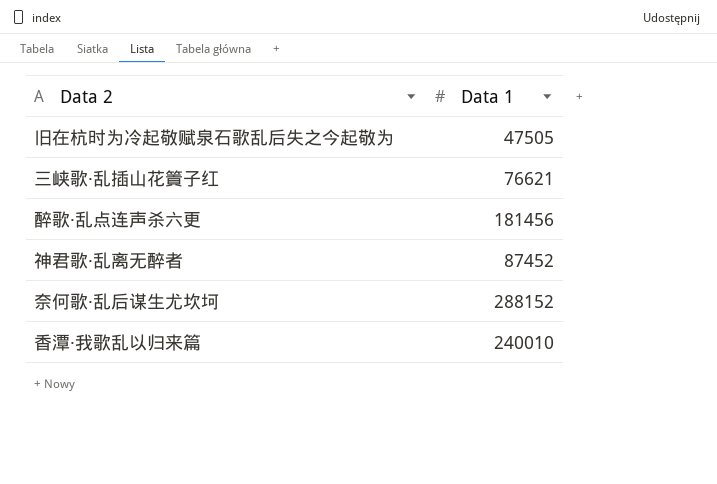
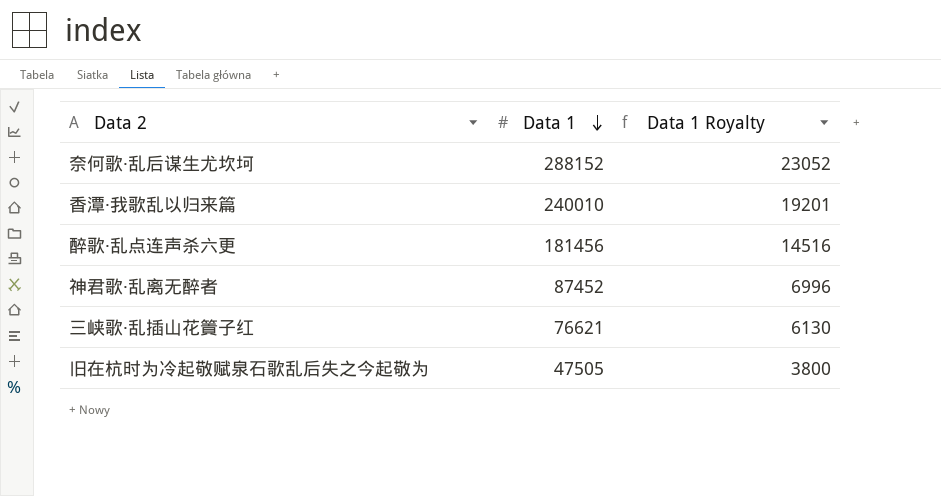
row order: none -> Data 1 descending
column Data 1 Royalty | formula: none -> [Data 1] * 0.08

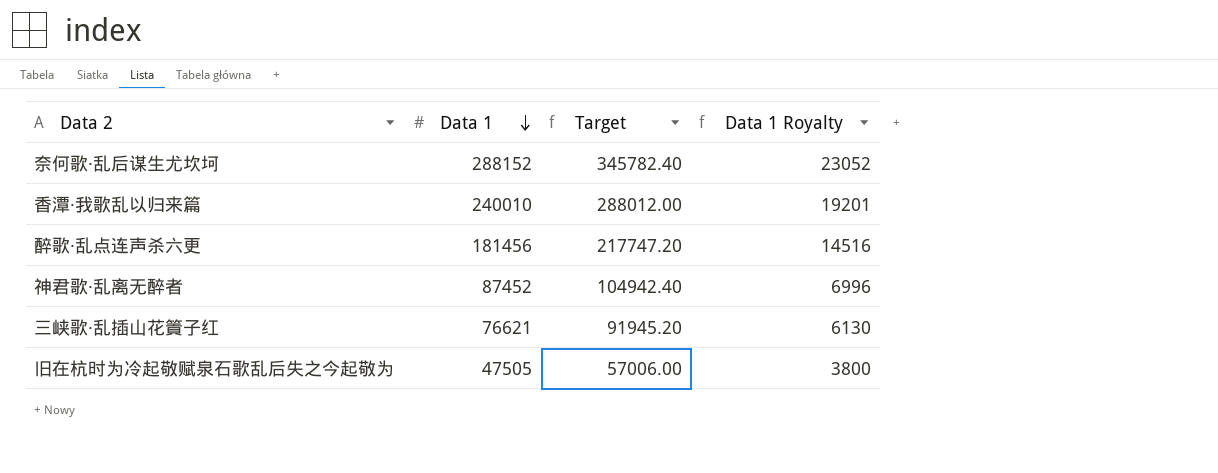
column Target | formula: none -> [Data 1] * 1.2

